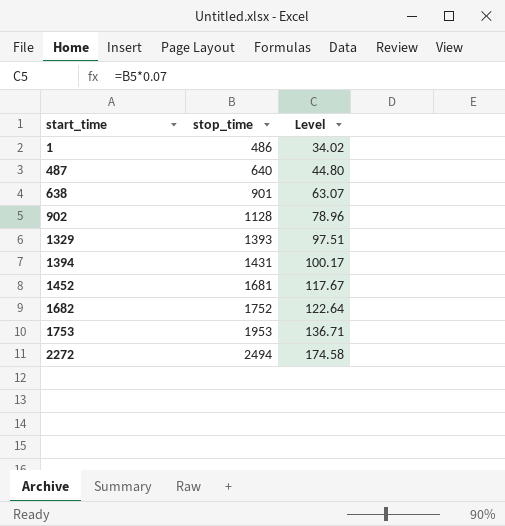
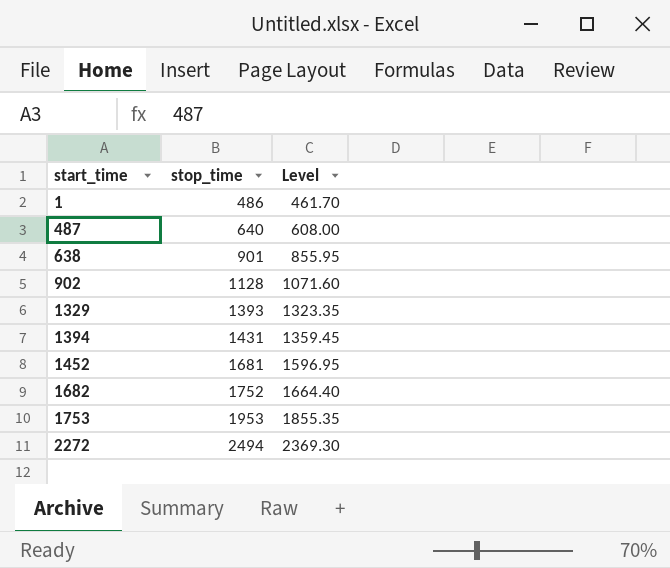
column Level | formula: [stop_time] * 0.07 -> [stop_time] * 0.95

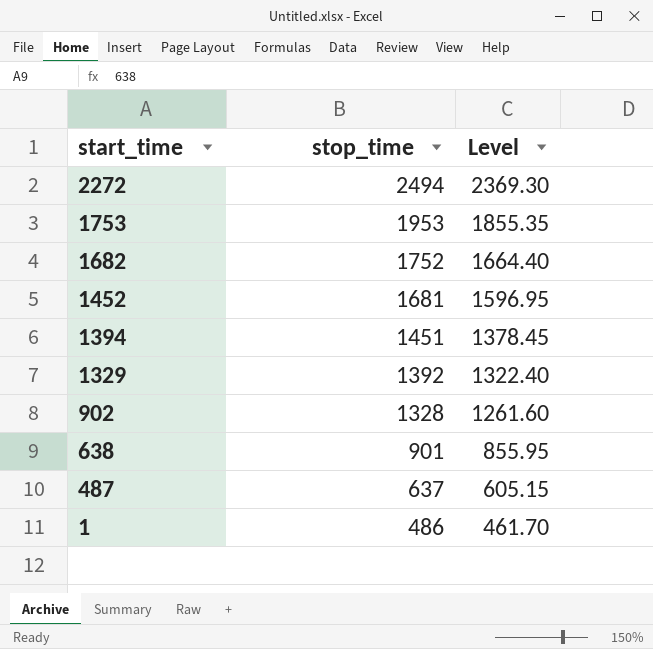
row order: start_time ascending -> start_time descending
1394 | stop_time: 1431 -> 1451
1394 | Level: 1359.45 -> 1378.45
1329 | stop_time: 1393 -> 1392
1329 | Level: 1323.35 -> 1322.40
902 | stop_time: 1128 -> 1328
902 | Level: 1071.60 -> 1261.60
487 | stop_time: 640 -> 637
487 | Level: 608.00 -> 605.15

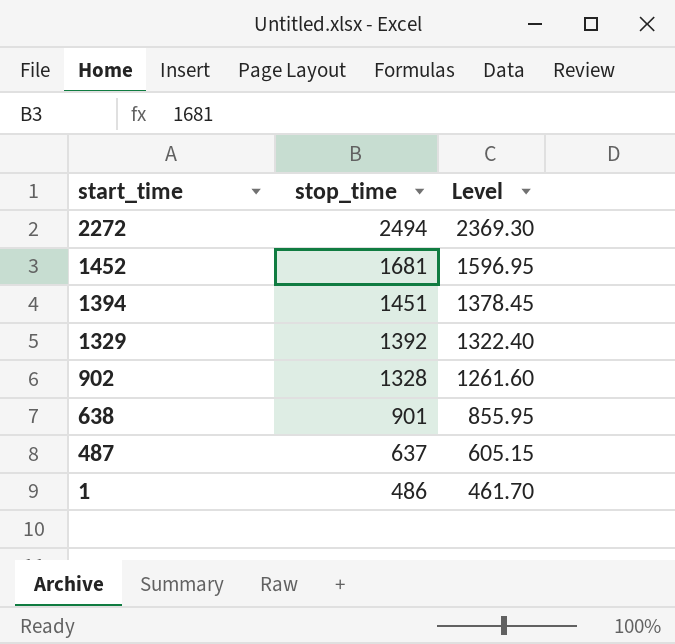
row 1753: 1953 | 1855.35 -> none
row 1682: 1752 | 1664.40 -> none

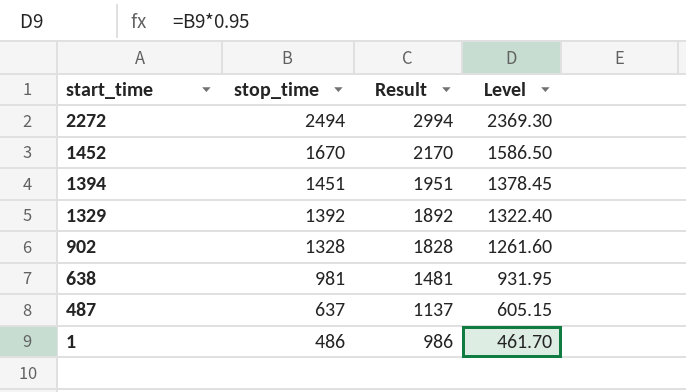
column Result | formula: none -> [stop_time] + 500
1452 | stop_time: 1681 -> 1670
1452 | Level: 1596.95 -> 1586.50
638 | stop_time: 901 -> 981
638 | Level: 855.95 -> 931.95

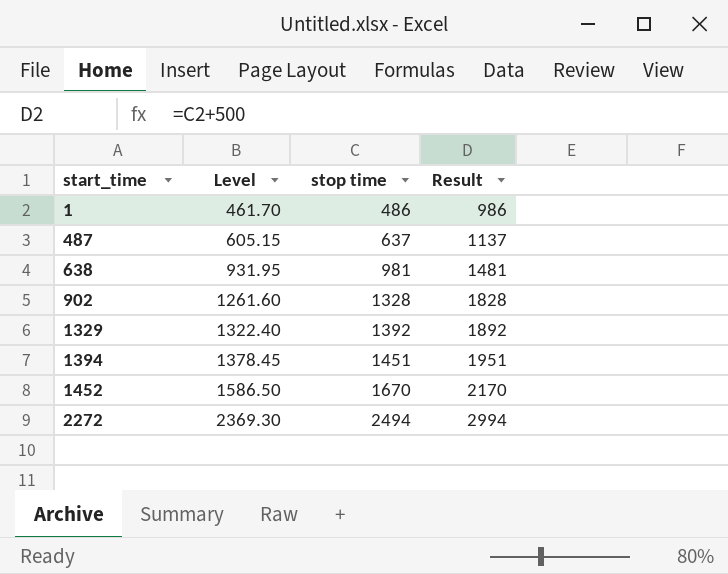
row order: start_time descending -> start_time ascending
column Level | position: 4 -> 2
column name: stop_time -> stop time

